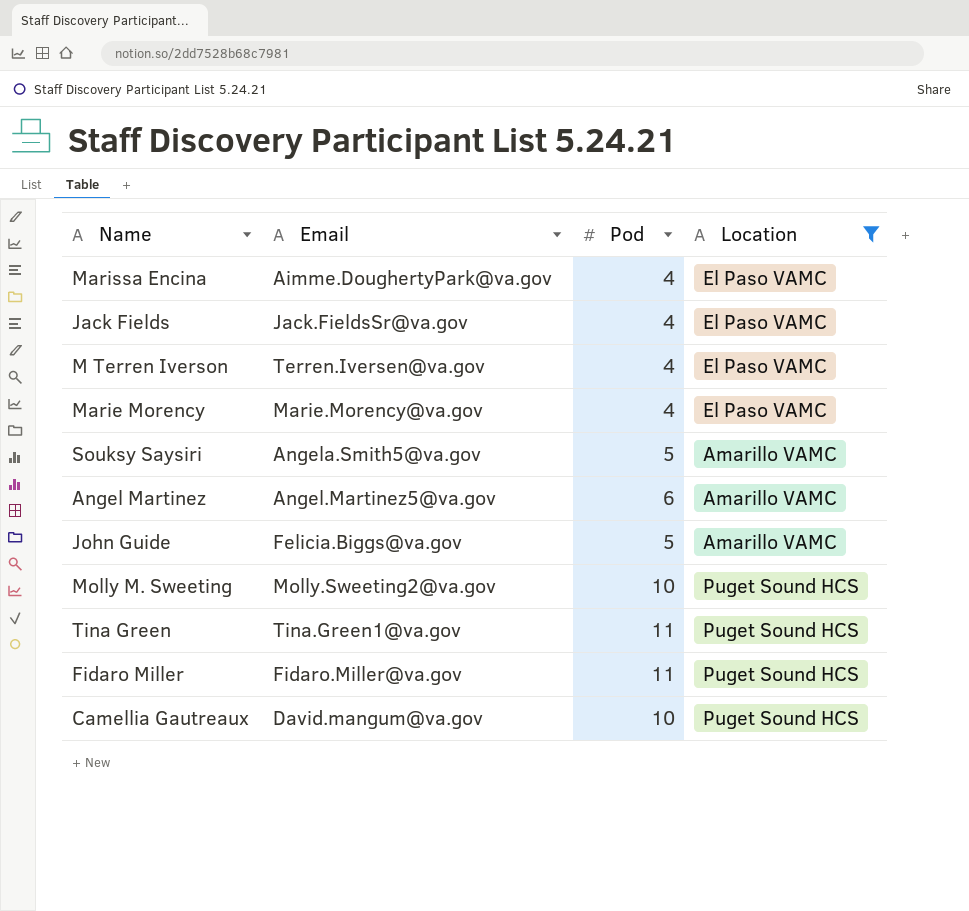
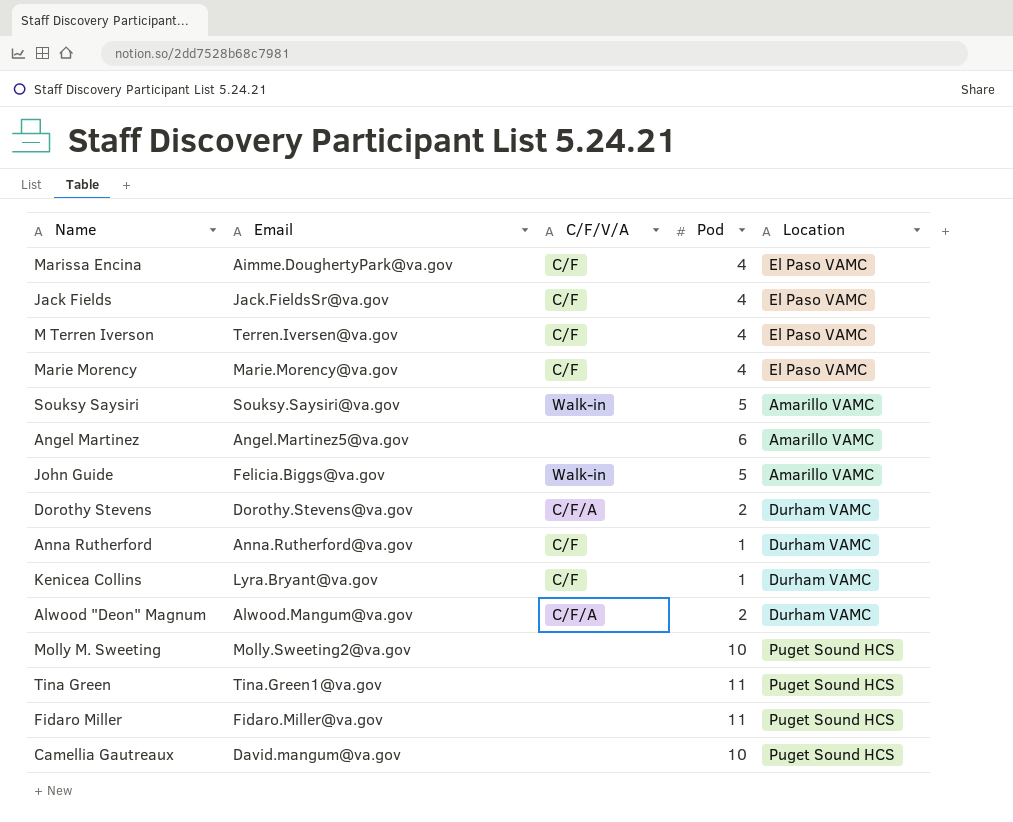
filter: Location != Durham VAMC -> none
column C/F/V/A | position: none -> 3
Souksy Saysiri | Email: Angela.Smith5@va.gov -> Souksy.Saysiri@va.gov

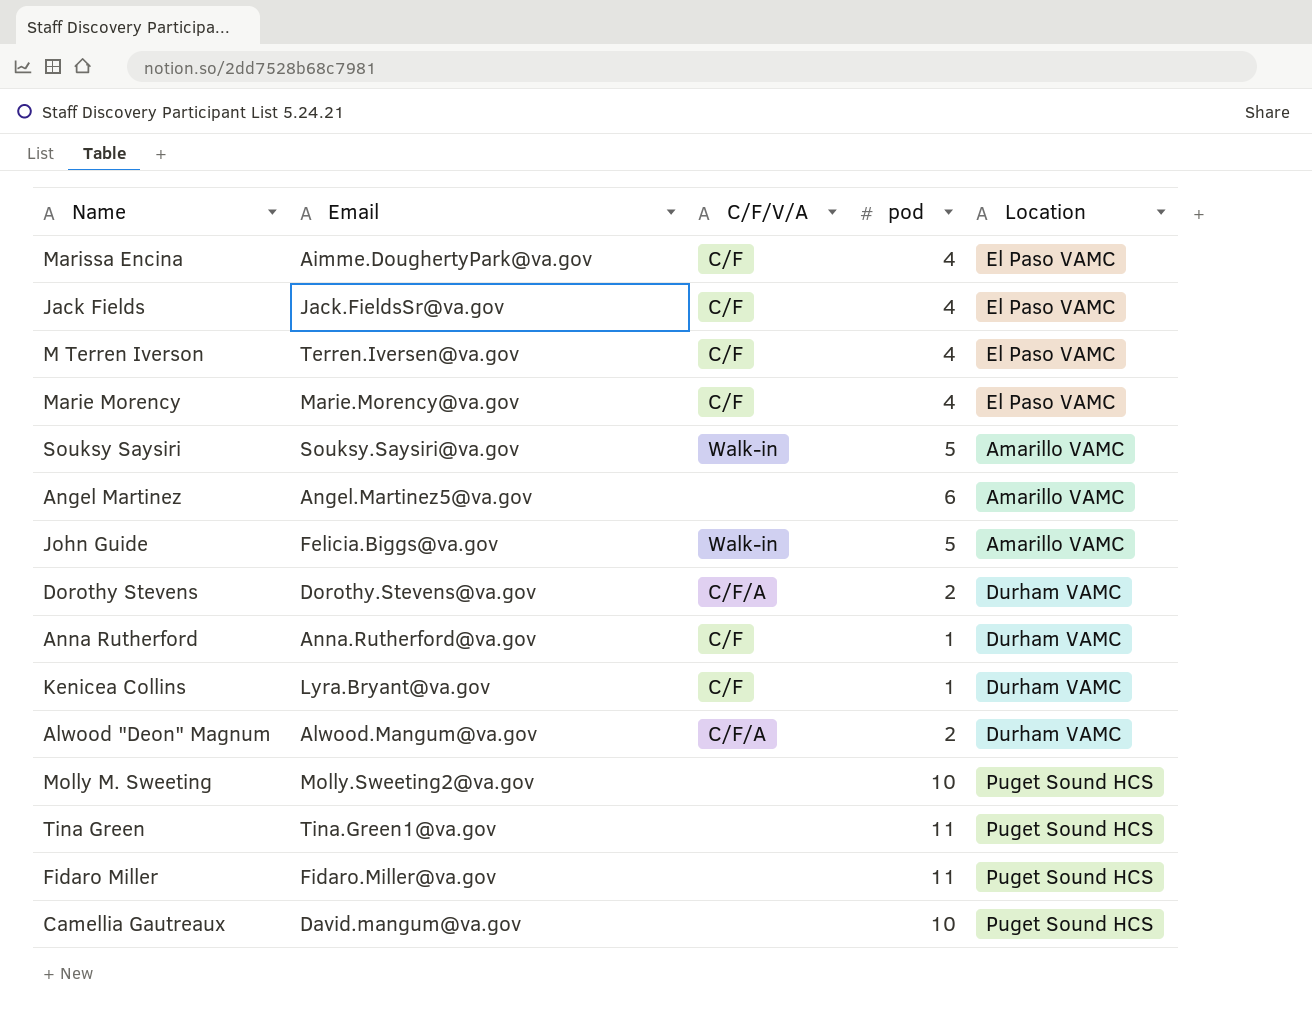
column name: Pod -> pod

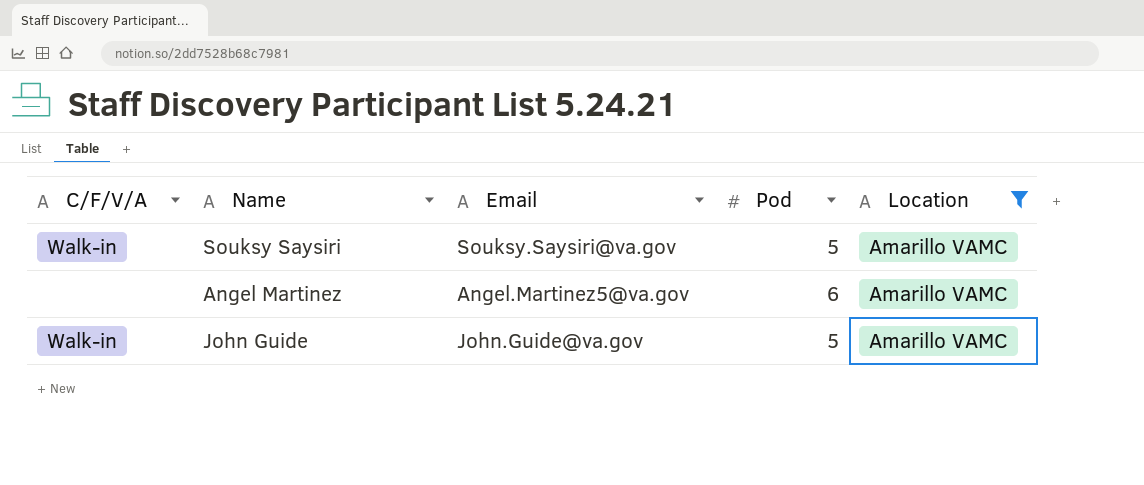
filter: none -> Location = Amarillo VAMC
column C/F/V/A | position: 3 -> 1
column name: pod -> Pod
John Guide | Email: Felicia.Biggs@va.gov -> John.Guide@va.gov

